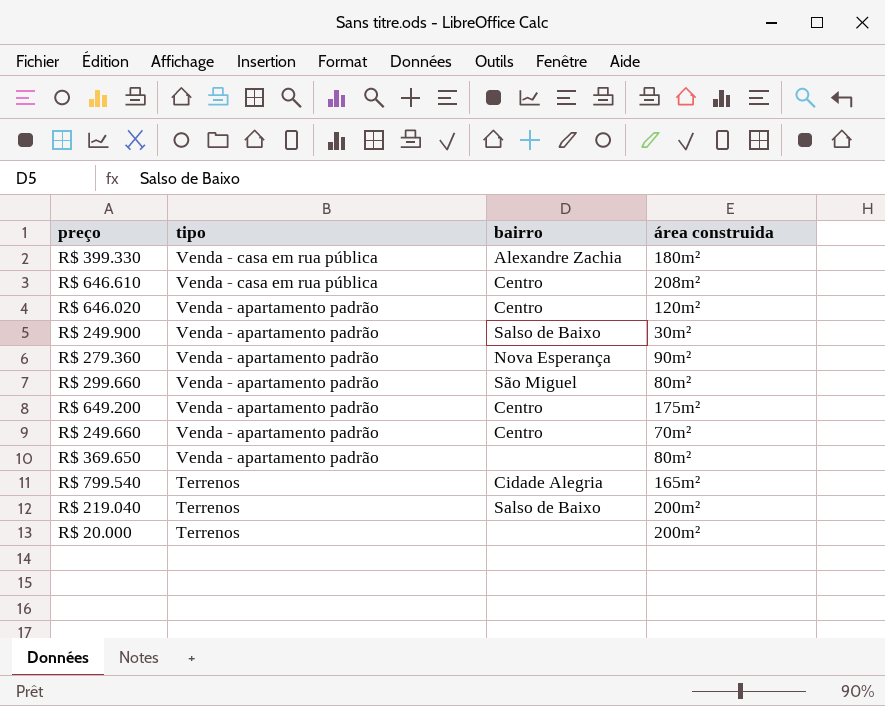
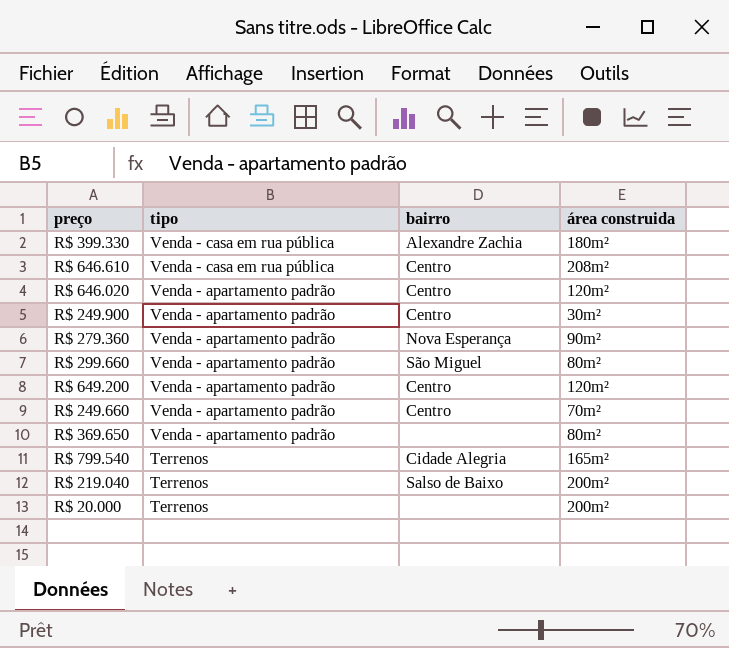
R$ 249.900 | bairro: Salso de Baixo -> Centro
R$ 649.200 | área construida: 175m² -> 120m²

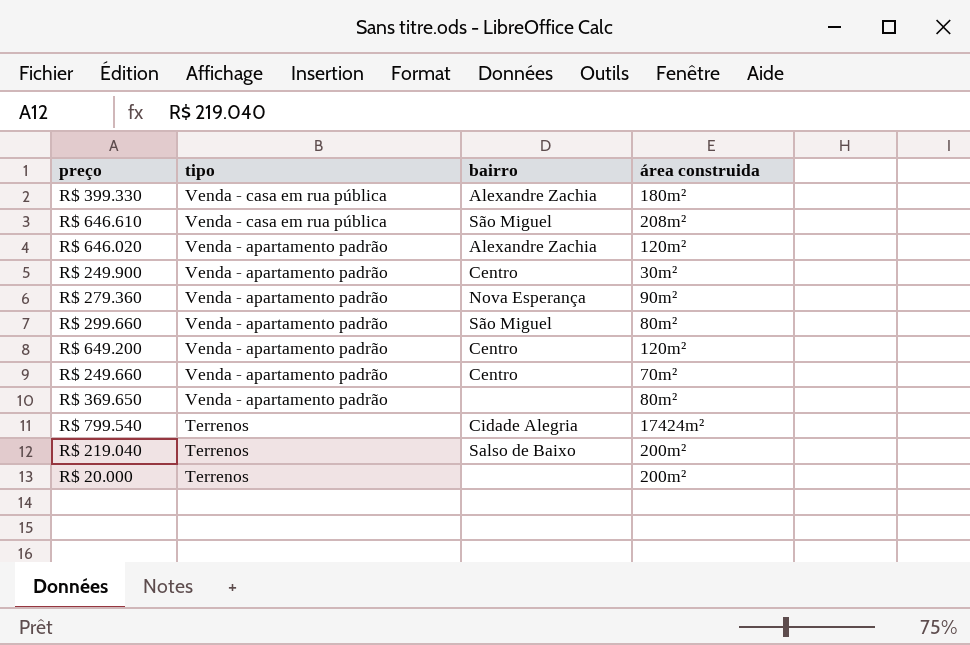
R$ 646.610 | bairro: Centro -> São Miguel
R$ 646.020 | bairro: Centro -> Alexandre Zachia
R$ 799.540 | área construida: 165m² -> 17424m²

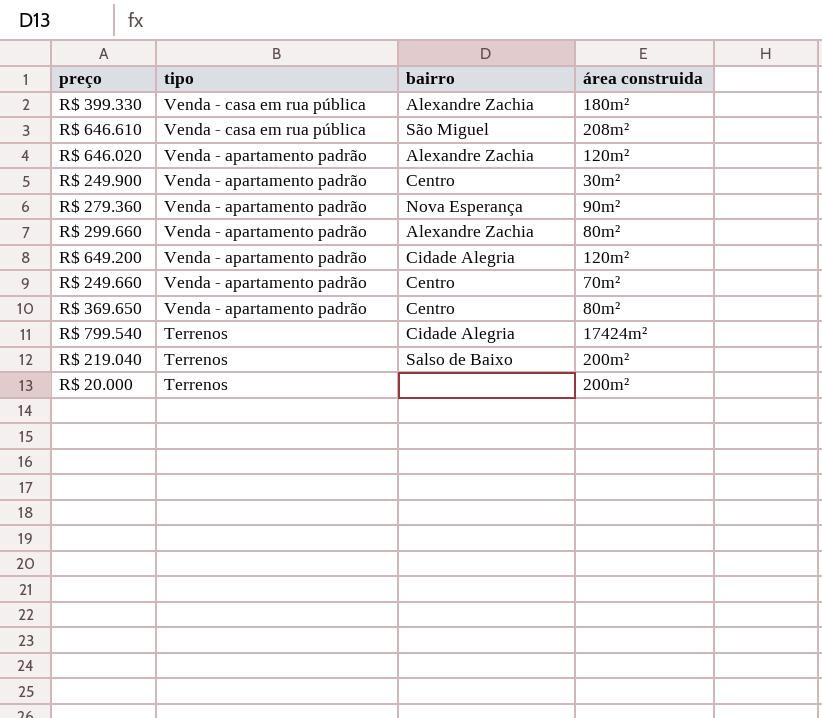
R$ 299.660 | bairro: São Miguel -> Alexandre Zachia
R$ 649.200 | bairro: Centro -> Cidade Alegria
R$ 369.650 | bairro: none -> Centro

